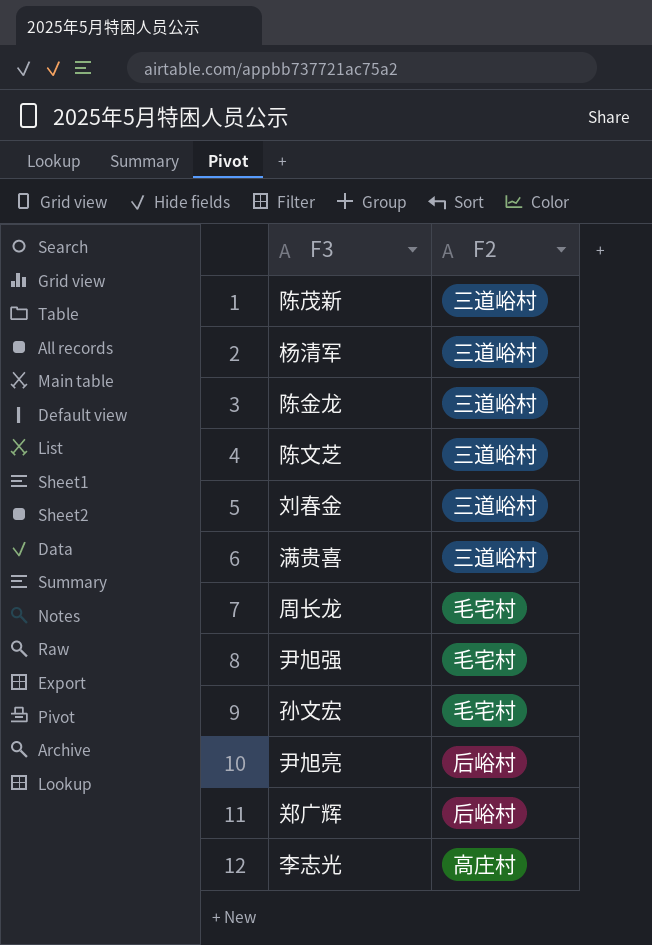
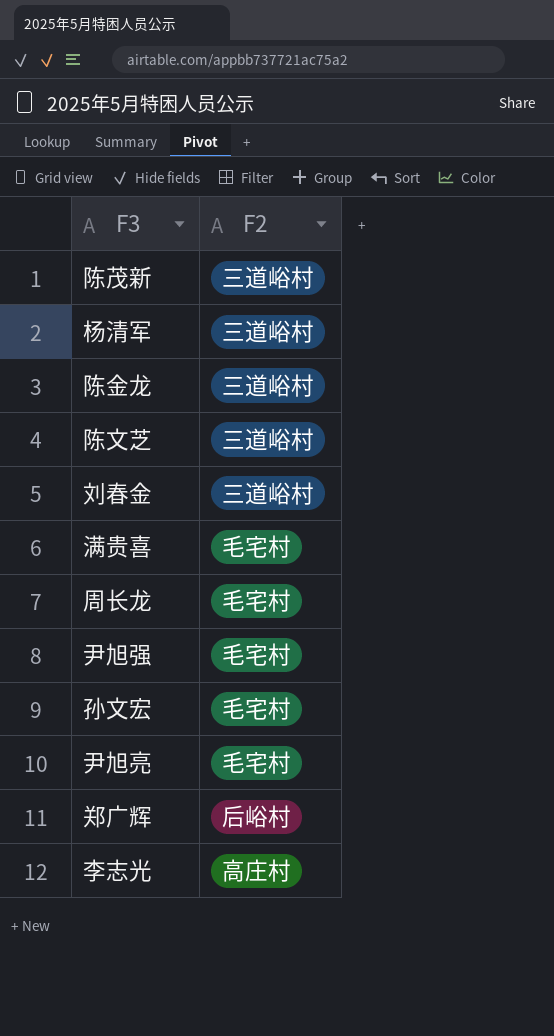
满贵喜 | F2: 三道峪村 -> 毛宅村
尹旭亮 | F2: 后峪村 -> 毛宅村

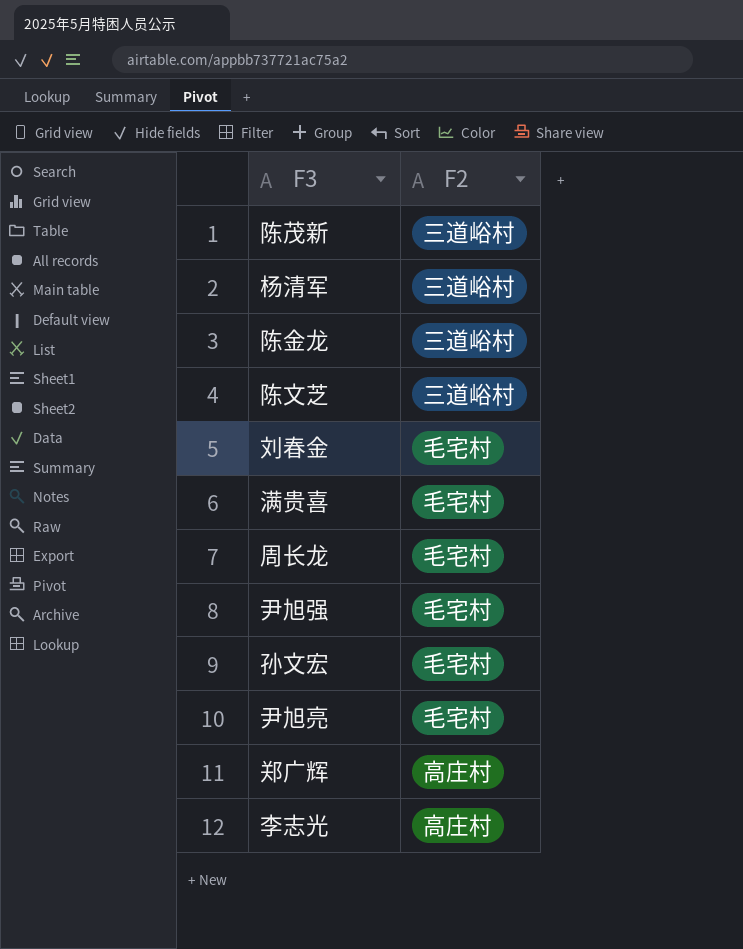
刘春金 | F2: 三道峪村 -> 毛宅村
郑广辉 | F2: 后峪村 -> 高庄村

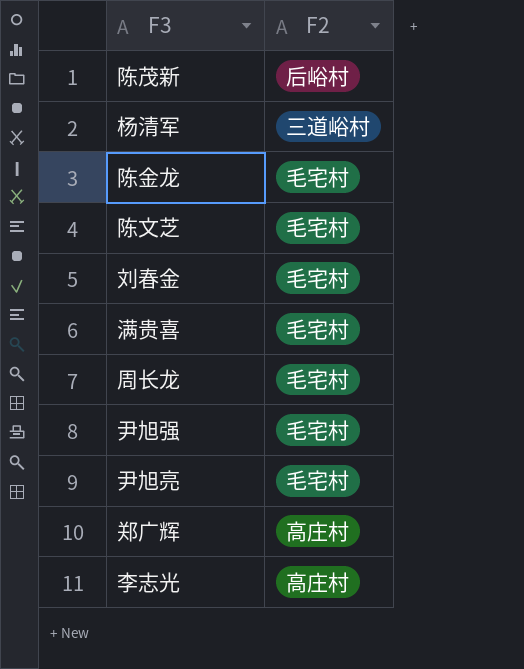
row 孙文宏: 毛宅村 -> none
陈茂新 | F2: 三道峪村 -> 后峪村
陈金龙 | F2: 三道峪村 -> 毛宅村
陈文芝 | F2: 三道峪村 -> 毛宅村

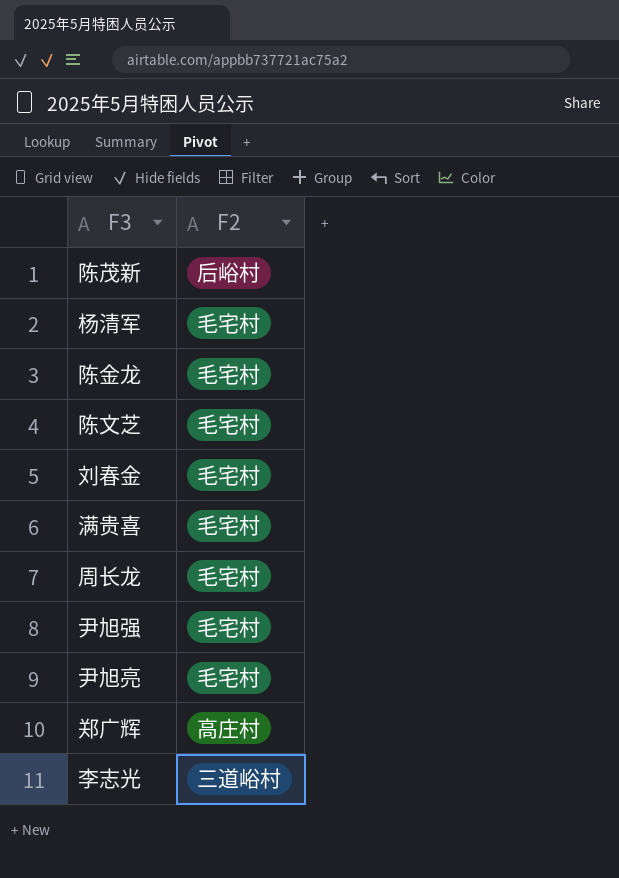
杨清军 | F2: 三道峪村 -> 毛宅村
李志光 | F2: 高庄村 -> 三道峪村

